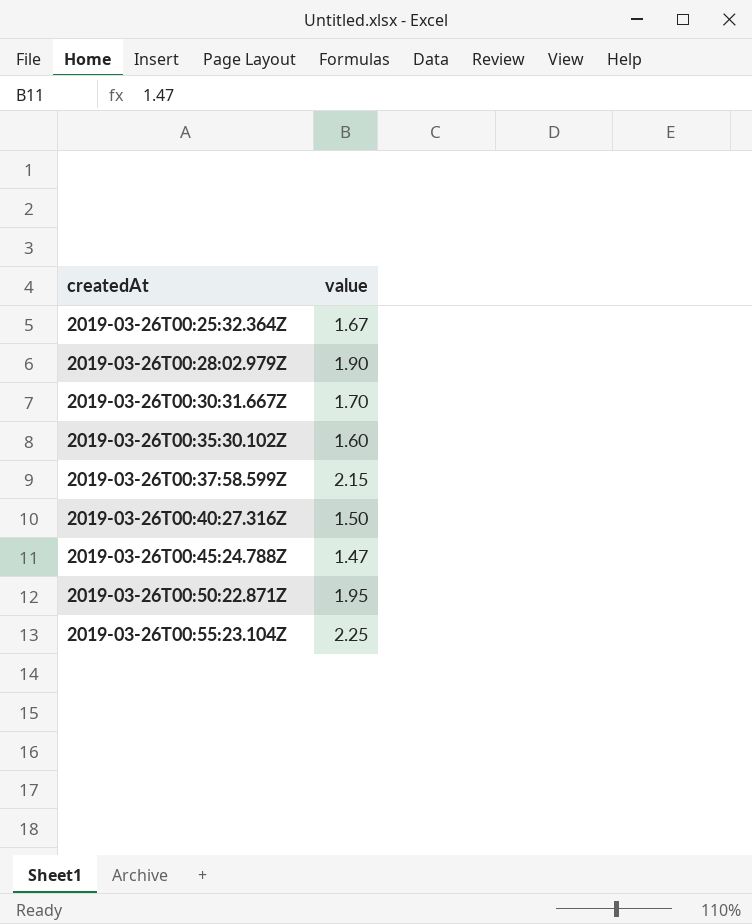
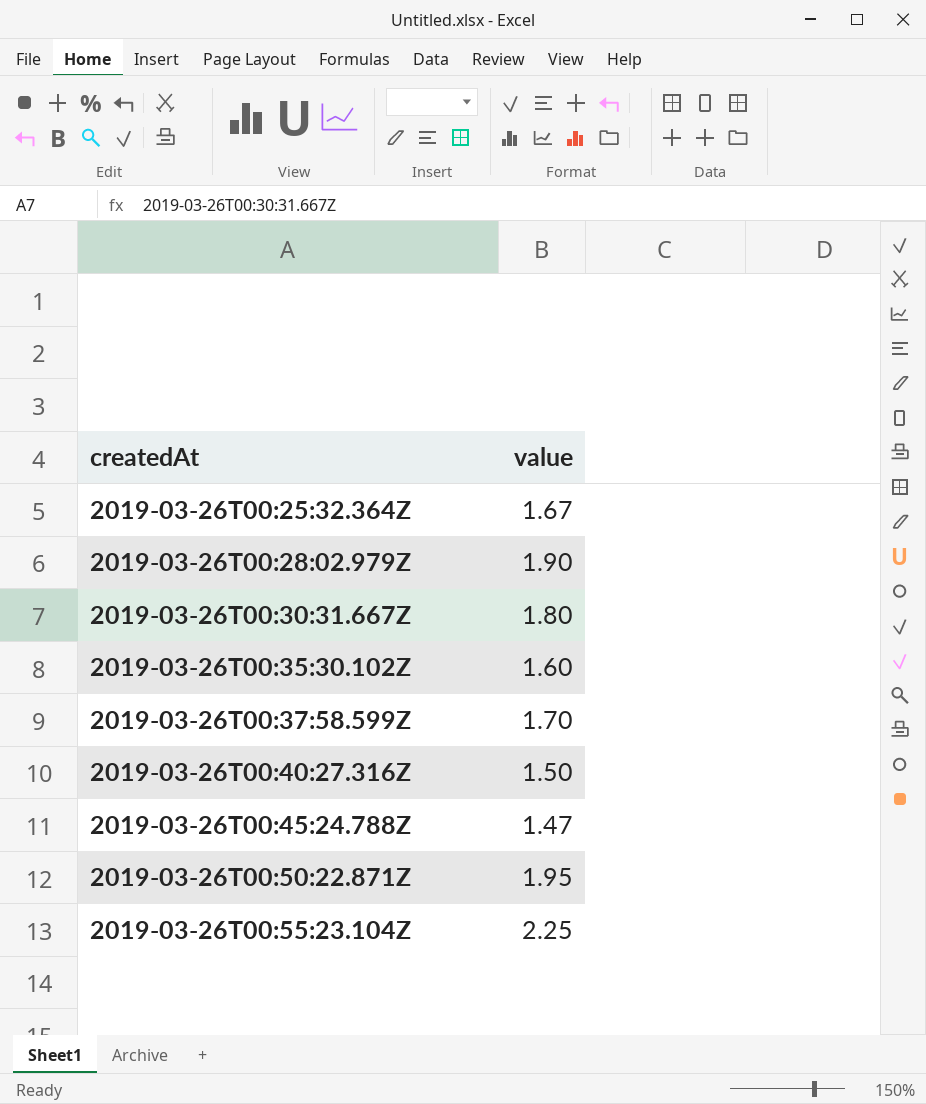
2019-03-26T00:30:31.667Z | value: 1.70 -> 1.80
2019-03-26T00:37:58.599Z | value: 2.15 -> 1.70

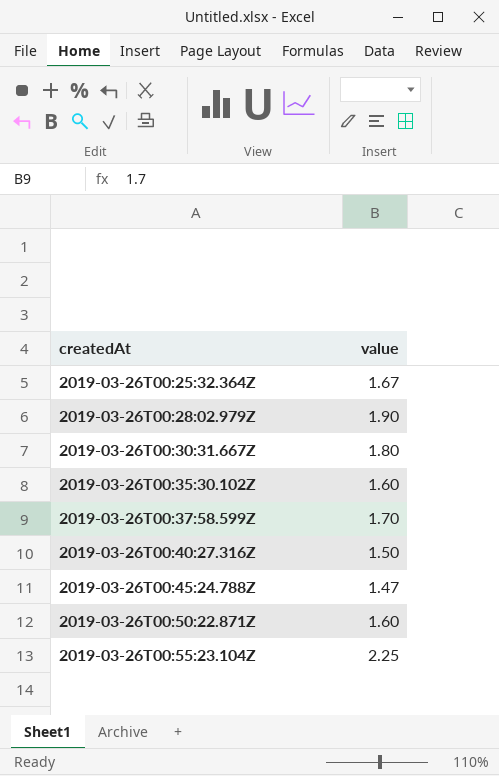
2019-03-26T00:50:22.871Z | value: 1.95 -> 1.60

